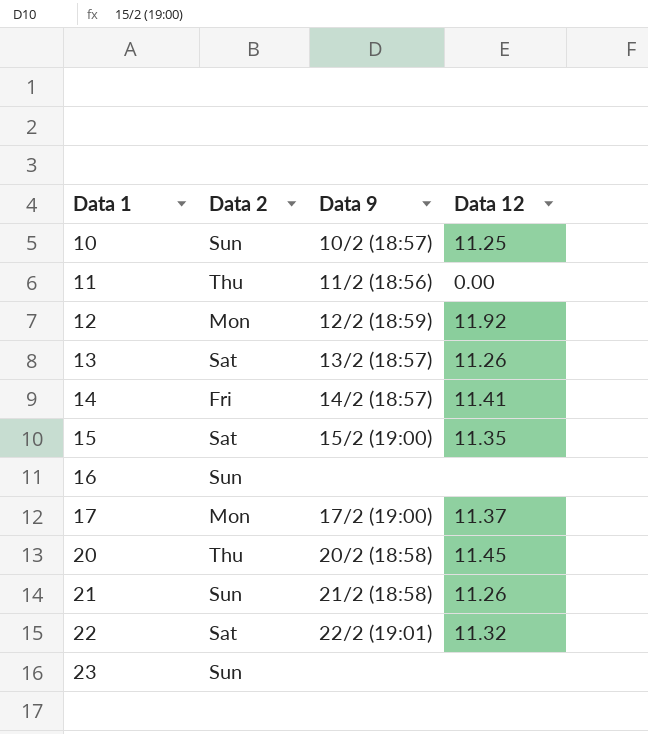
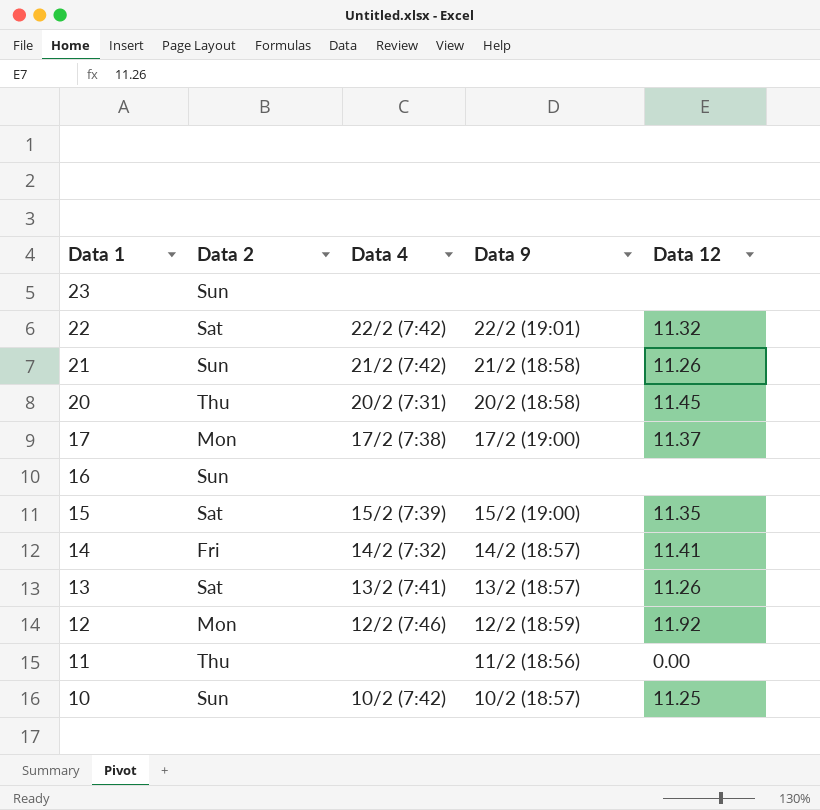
row order: Data 1 ascending -> Data 1 descending
column Data 4 | position: none -> 3

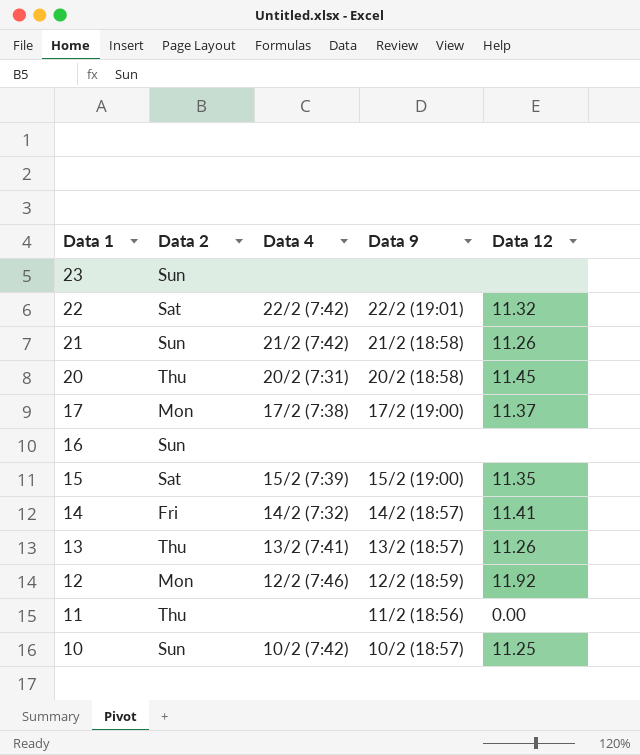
13 | Data 2: Sat -> Thu

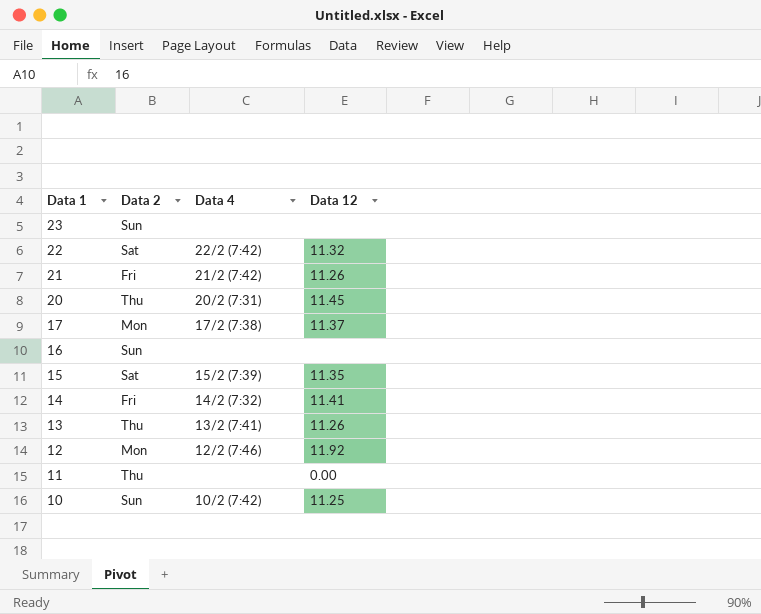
column Data 9 | position: 4 -> none
21 | Data 2: Sun -> Fri

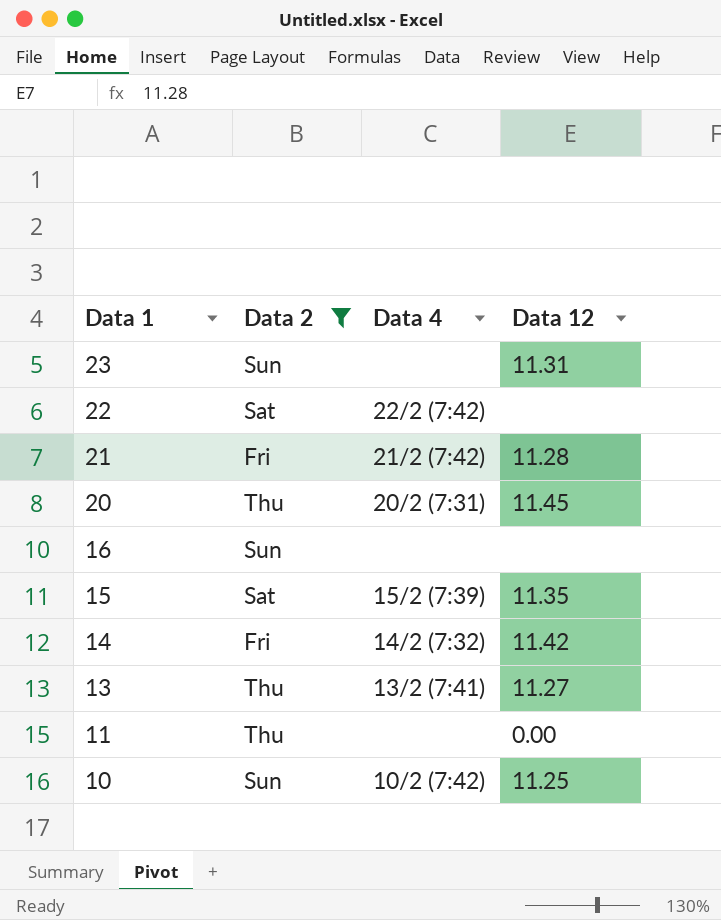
filter: none -> Data 2 != Mon
23 | Data 12: none -> 11.31
22 | Data 12: 11.32 -> none
21 | Data 12: 11.26 -> 11.28
14 | Data 12: 11.41 -> 11.42
13 | Data 12: 11.26 -> 11.27

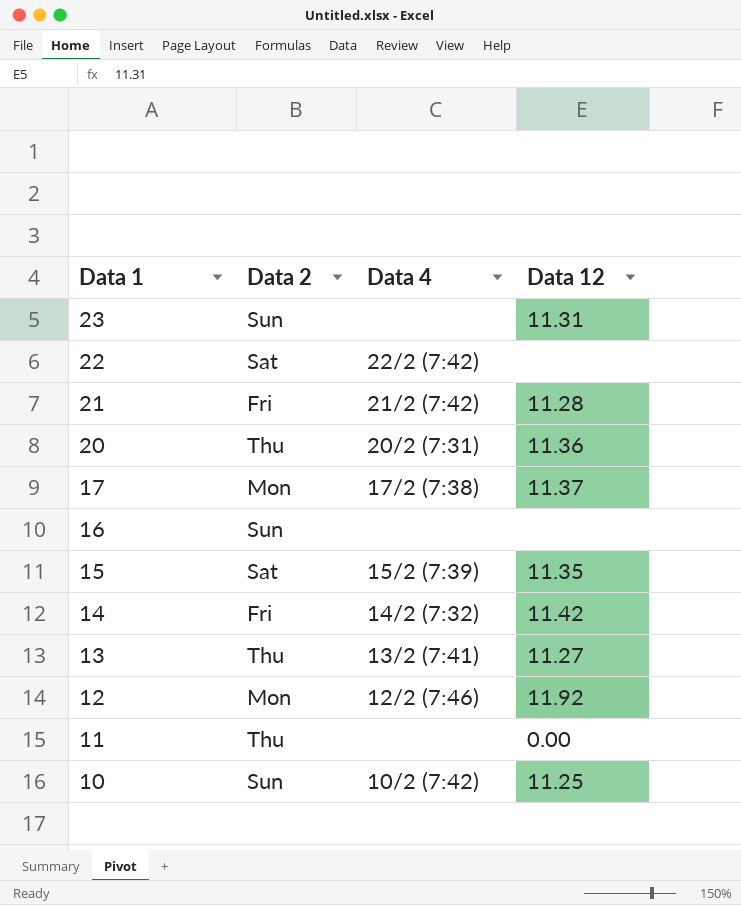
filter: Data 2 != Mon -> none
20 | Data 12: 11.45 -> 11.36

